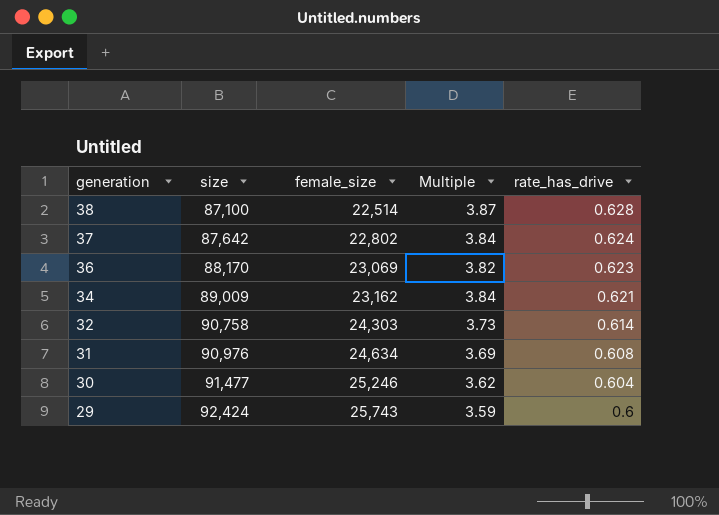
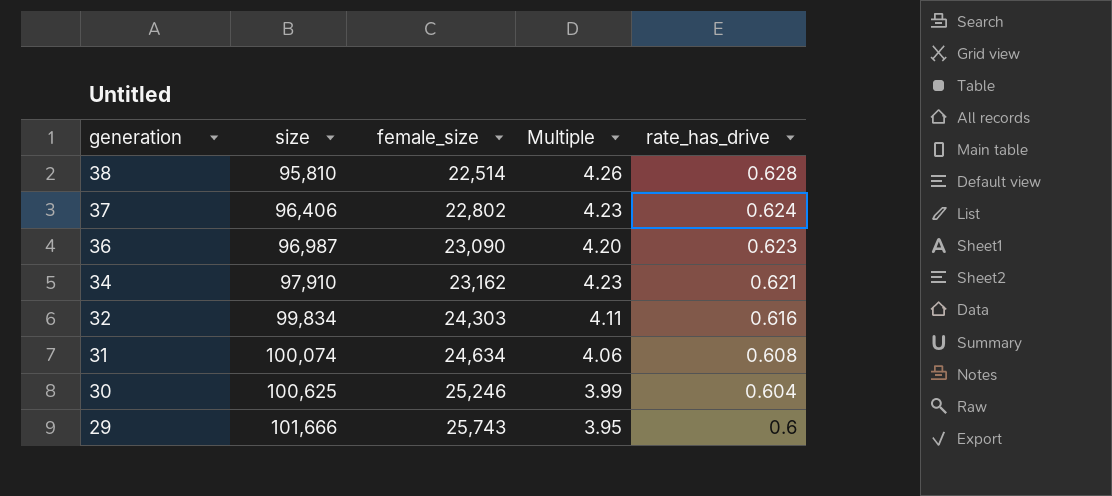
38 | size: 87,100 -> 95,810
38 | Multiple: 3.87 -> 4.26
37 | size: 87,642 -> 96,406
37 | Multiple: 3.84 -> 4.23
36 | size: 88,170 -> 96,987
36 | female_size: 23,069 -> 23,090
36 | Multiple: 3.82 -> 4.20
34 | size: 89,009 -> 97,910
34 | Multiple: 3.84 -> 4.23
32 | size: 90,758 -> 99,834
32 | Multiple: 3.73 -> 4.11
32 | rate_has_drive: 0.614 -> 0.616
31 | size: 90,976 -> 100,074
31 | Multiple: 3.69 -> 4.06
30 | size: 91,477 -> 100,625
30 | Multiple: 3.62 -> 3.99
29 | size: 92,424 -> 101,666
29 | Multiple: 3.59 -> 3.95

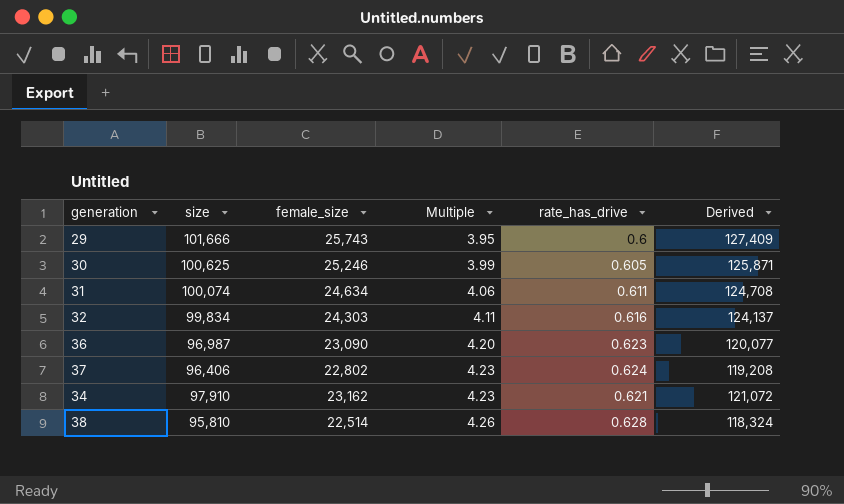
row order: generation descending -> Multiple ascending
column Derived | formula: none -> [size] + [female_size]
30 | rate_has_drive: 0.604 -> 0.605
31 | rate_has_drive: 0.608 -> 0.611

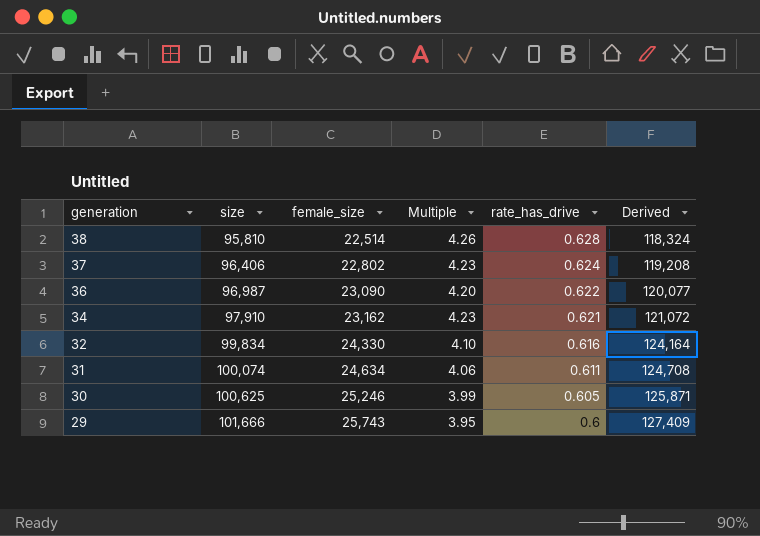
row order: Multiple ascending -> generation descending
36 | rate_has_drive: 0.623 -> 0.622
32 | female_size: 24,303 -> 24,330
32 | Multiple: 4.11 -> 4.10
32 | Derived: 124,137 -> 124,164

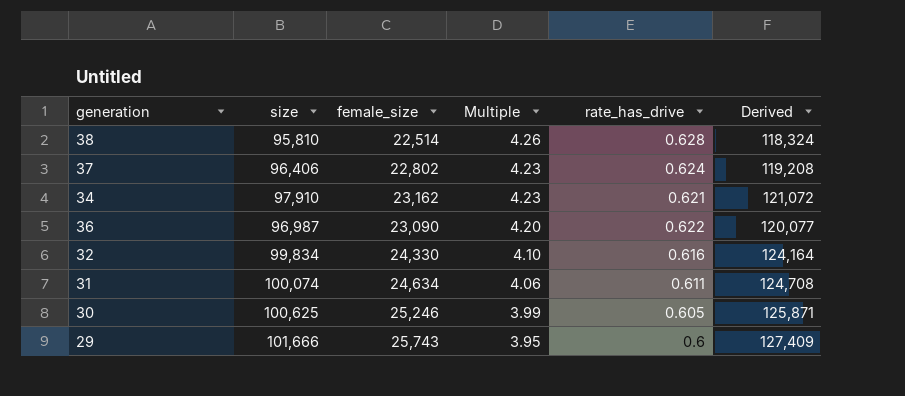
row order: generation descending -> Multiple descending

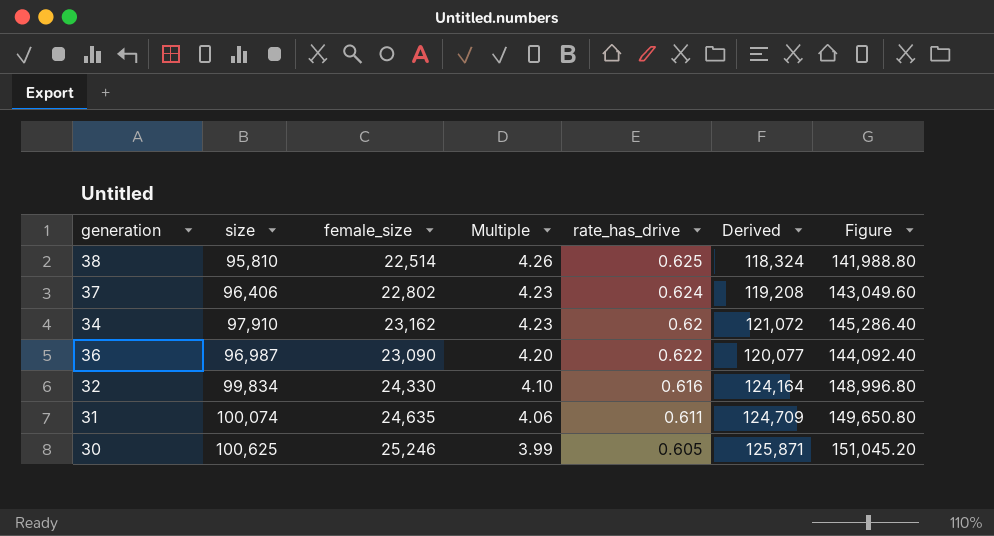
column Figure | formula: none -> [Derived] * 1.2
row 29: 101,666 | 25,743 | 3.95 | 0.6 | 127,409 -> none
38 | rate_has_drive: 0.628 -> 0.625
34 | rate_has_drive: 0.621 -> 0.62
31 | female_size: 24,634 -> 24,635
31 | Derived: 124,708 -> 124,709

